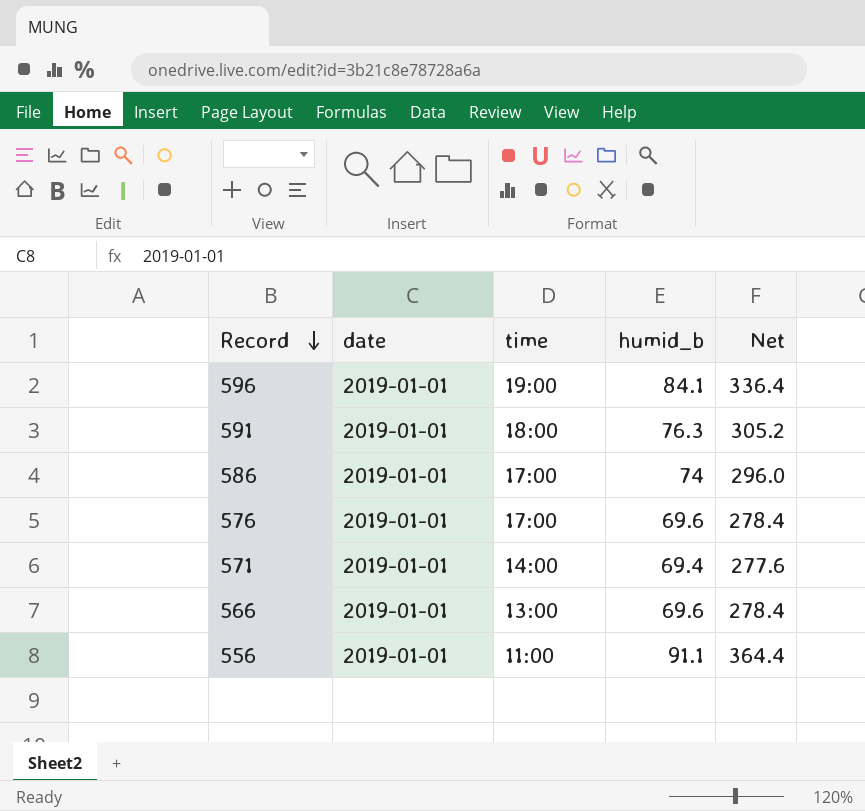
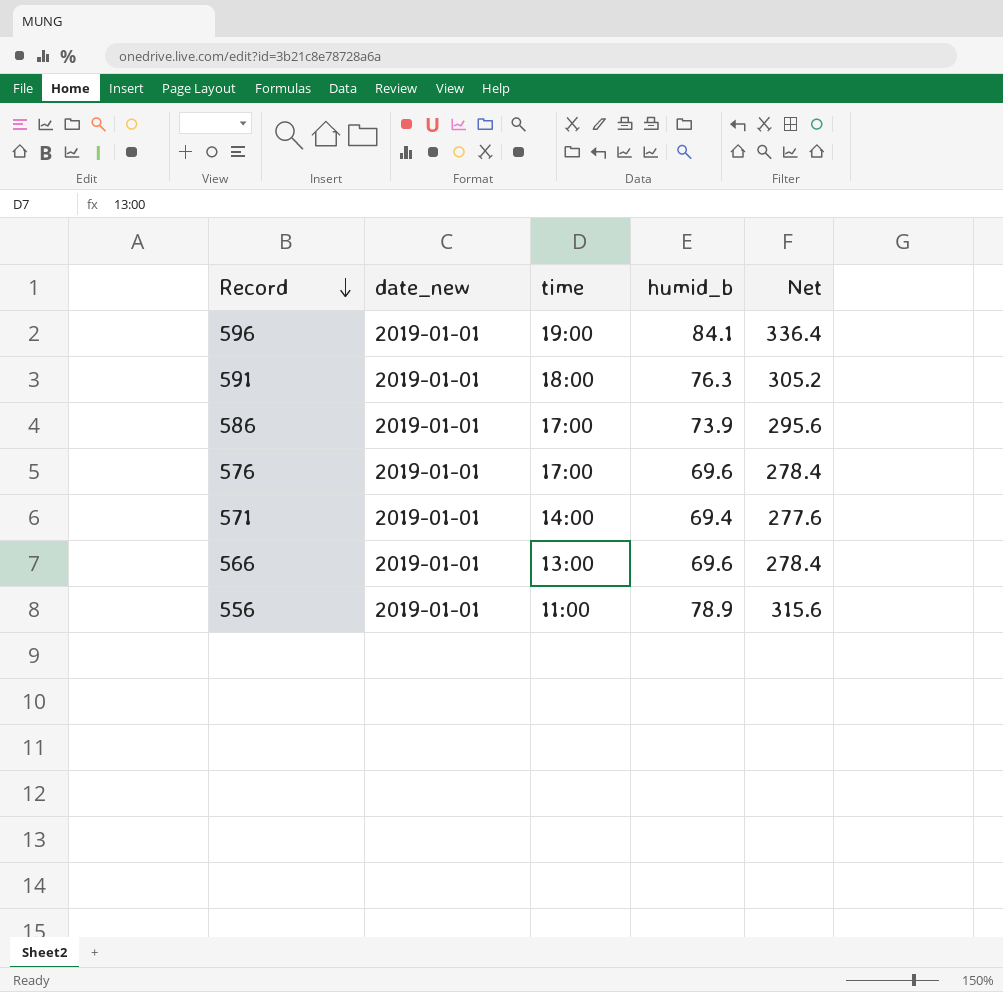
column name: date -> date_new
586 | humid_b: 74 -> 73.9
586 | Net: 296.0 -> 295.6
556 | humid_b: 91.1 -> 78.9
556 | Net: 364.4 -> 315.6

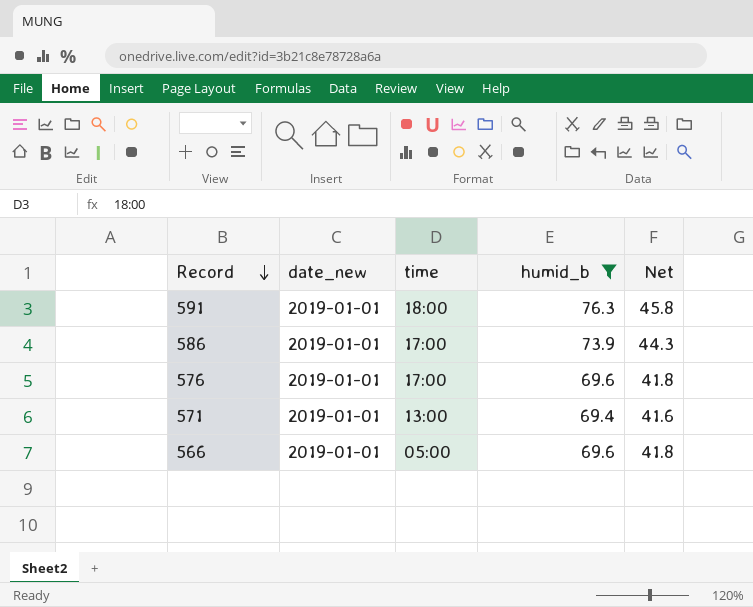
filter: none -> humid_b <= 76.3
column Net | formula: [humid_b] * 4 -> [humid_b] * 0.6
571 | time: 14:00 -> 13:00
566 | time: 13:00 -> 05:00

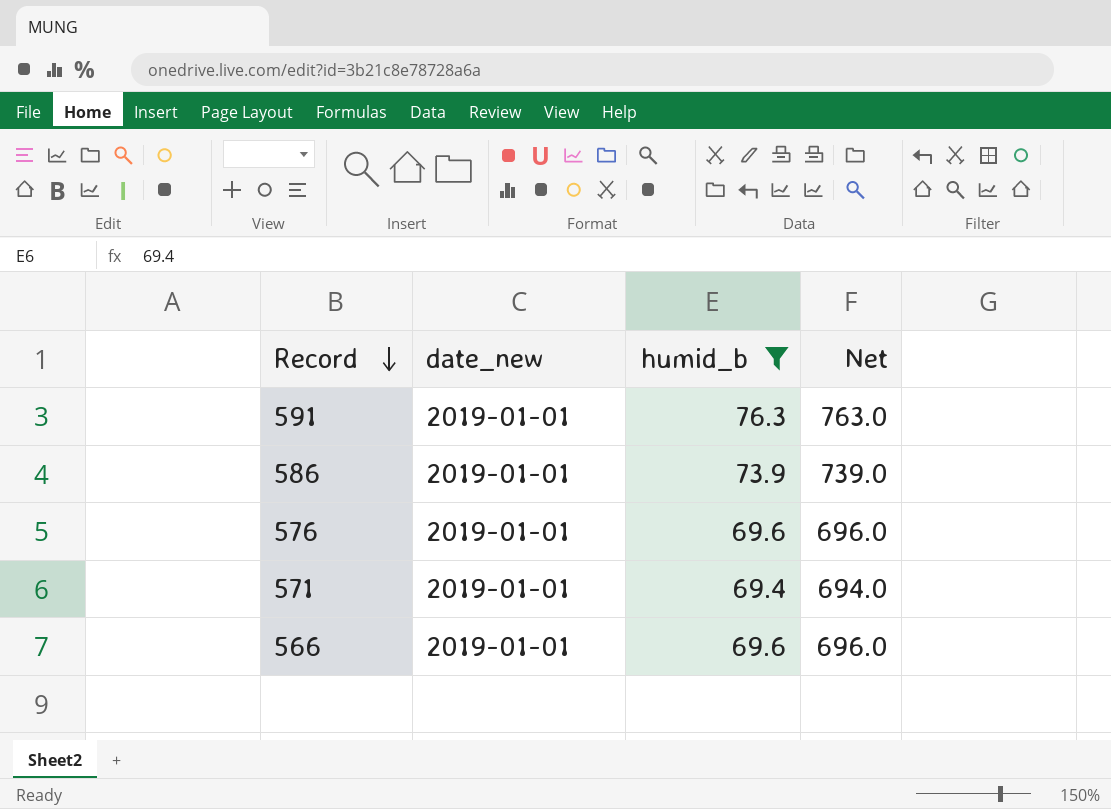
column time | position: 3 -> none
column Net | formula: [humid_b] * 0.6 -> [humid_b] * 10

